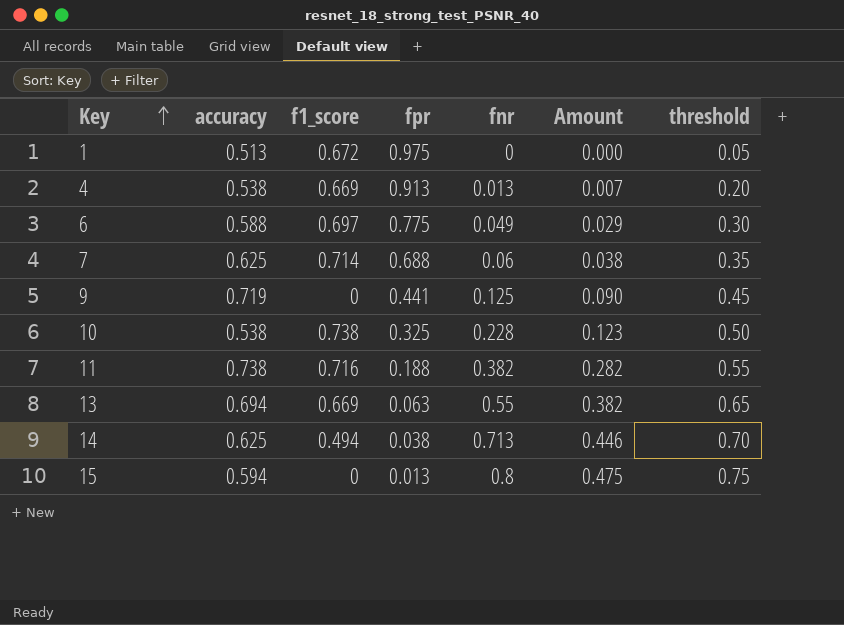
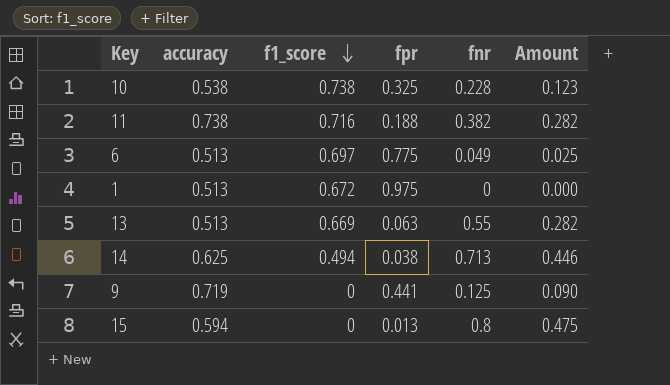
row order: Key ascending -> f1_score descending
column threshold | position: 7 -> none
row 4: 0.538 | 0.669 | 0.913 | 0.013 | 0.007 | 0.20 -> none
row 7: 0.625 | 0.714 | 0.688 | 0.06 | 0.038 | 0.35 -> none
6 | accuracy: 0.588 -> 0.513
6 | Amount: 0.029 -> 0.025
13 | accuracy: 0.694 -> 0.513
13 | Amount: 0.382 -> 0.282

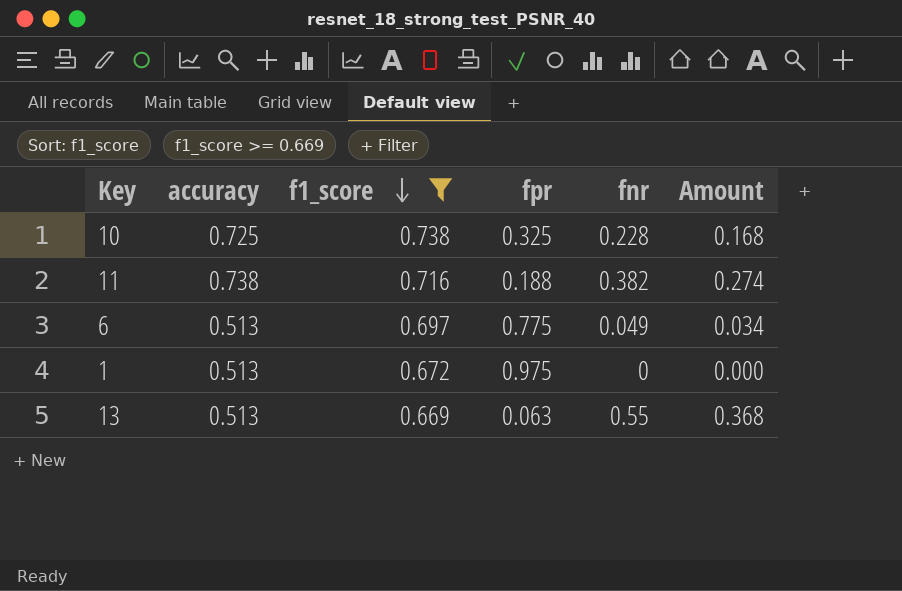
filter: none -> f1_score >= 0.669
column Amount | formula: [accuracy] * [fnr] -> [f1_score] * [fnr]
10 | accuracy: 0.538 -> 0.725

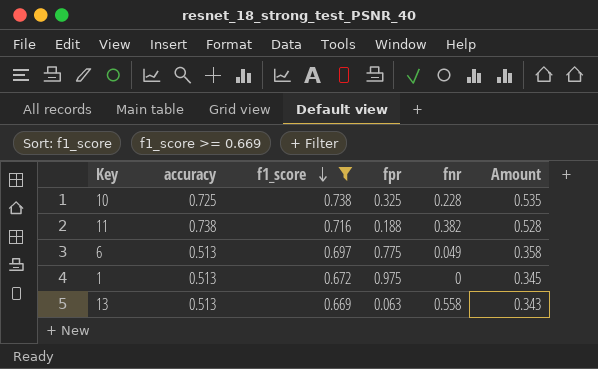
column Amount | formula: [f1_score] * [fnr] -> [accuracy] * [f1_score]
13 | fnr: 0.55 -> 0.558

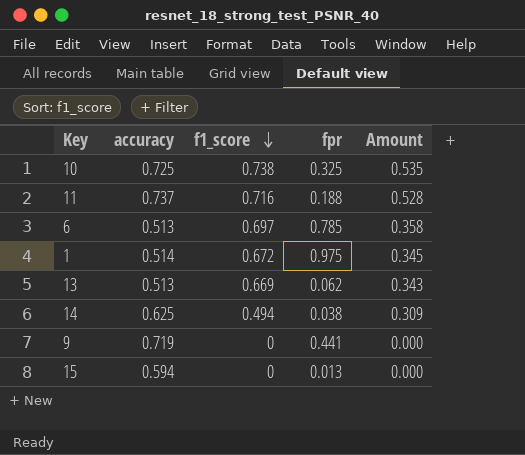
filter: f1_score >= 0.669 -> none
column fnr | position: 5 -> none
11 | accuracy: 0.738 -> 0.737
6 | fpr: 0.775 -> 0.785
1 | accuracy: 0.513 -> 0.514
13 | fpr: 0.063 -> 0.062

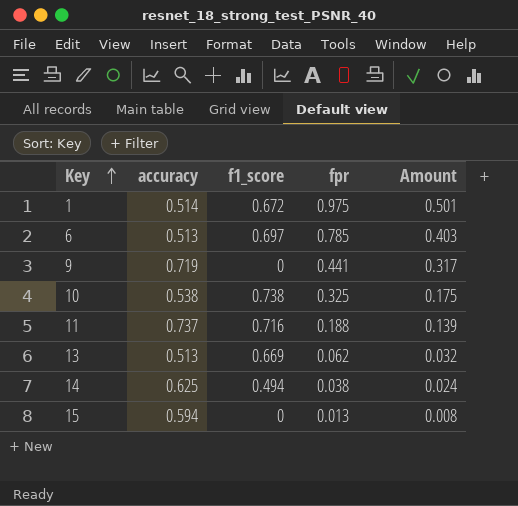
row order: f1_score descending -> Key ascending
column Amount | formula: [accuracy] * [f1_score] -> [accuracy] * [fpr]
10 | accuracy: 0.725 -> 0.538

